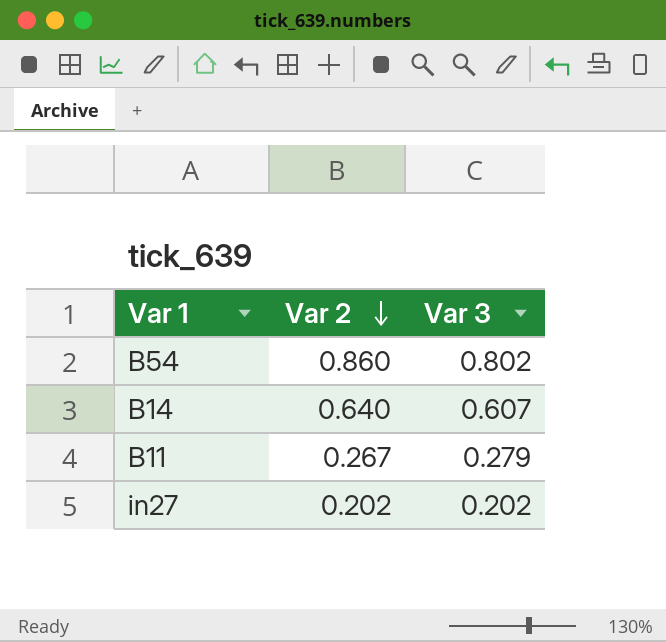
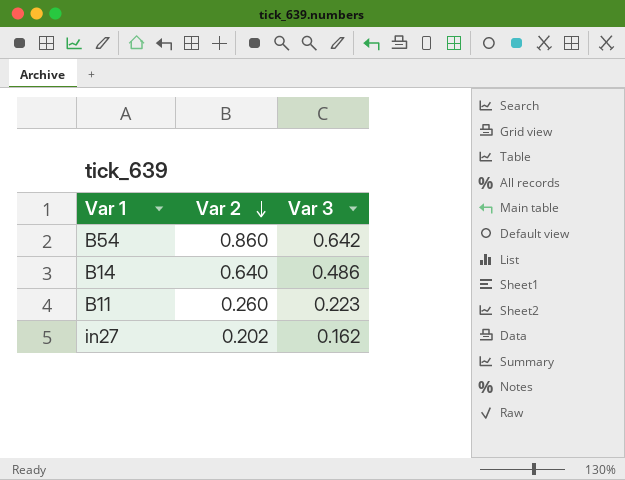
B54 | Var 3: 0.802 -> 0.642
B14 | Var 3: 0.607 -> 0.486
B11 | Var 2: 0.267 -> 0.260
B11 | Var 3: 0.279 -> 0.223
in27 | Var 3: 0.202 -> 0.162

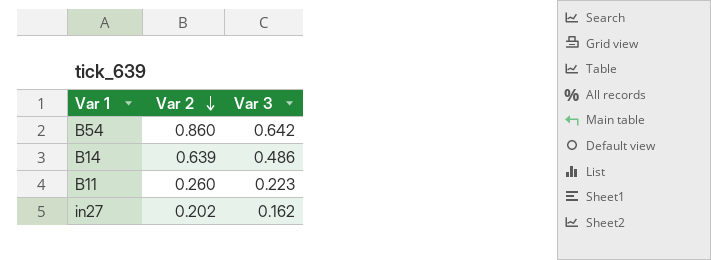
B14 | Var 2: 0.640 -> 0.639

